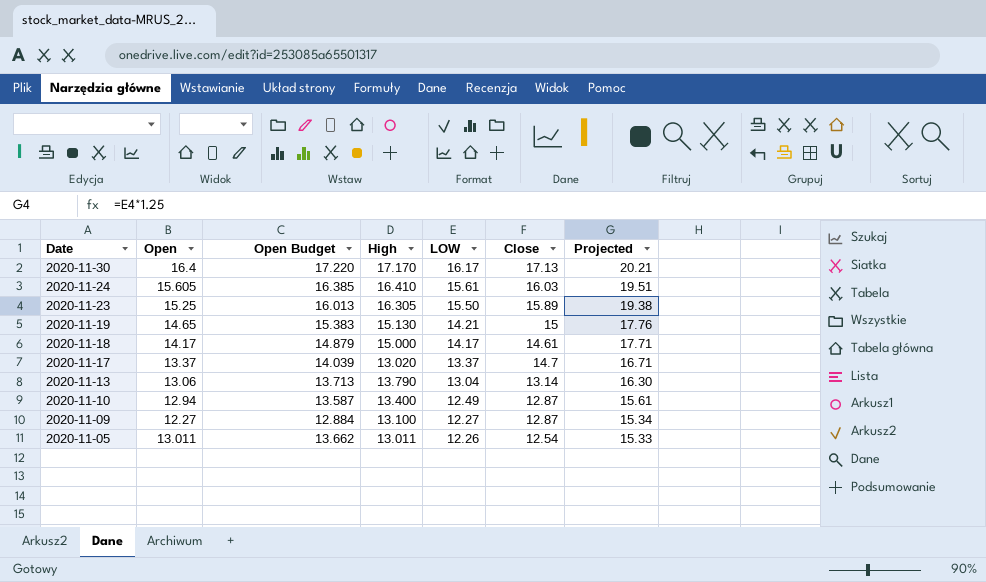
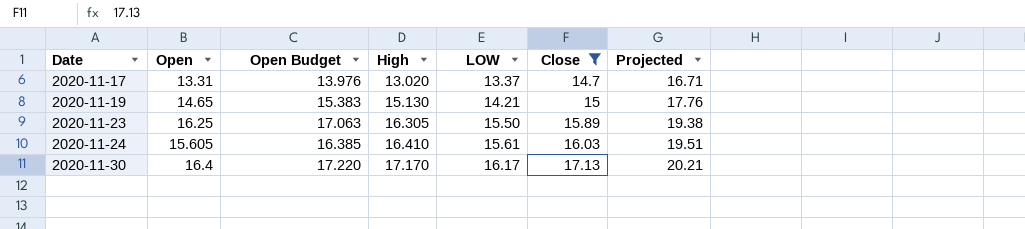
filter: none -> Close >= 14.7
row order: Date descending -> Date ascending
2020-11-17 | Open: 13.37 -> 13.31
2020-11-17 | Open Budget: 14.039 -> 13.976
2020-11-23 | Open: 15.25 -> 16.25
2020-11-23 | Open Budget: 16.013 -> 17.063

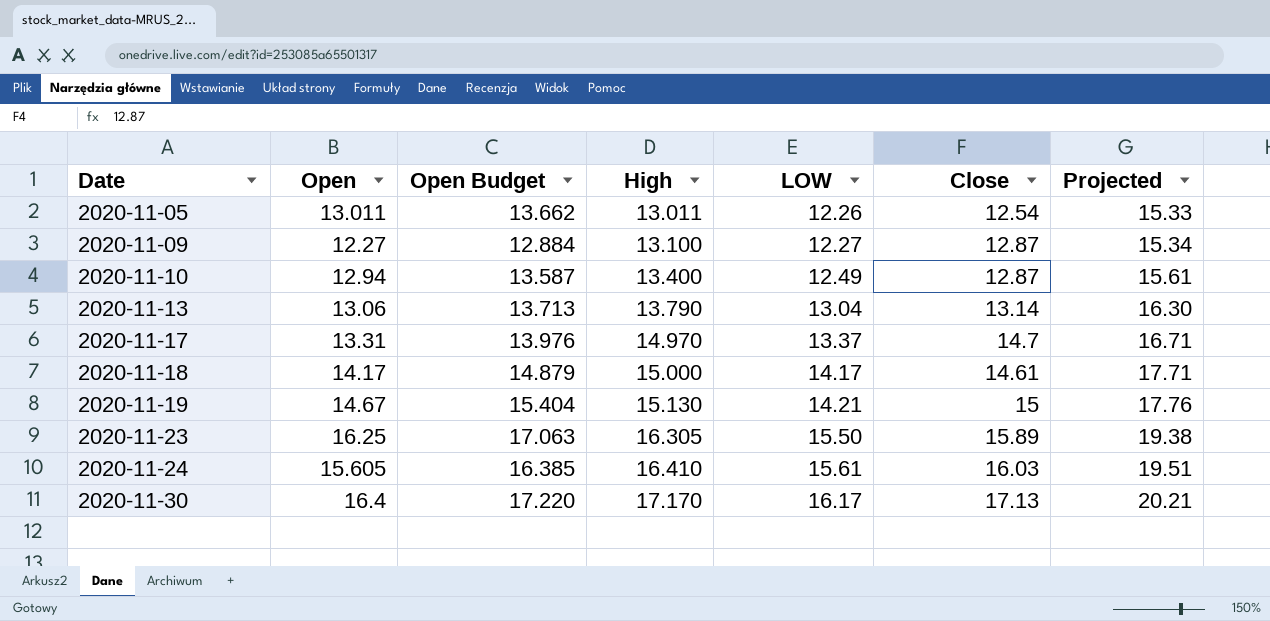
filter: Close >= 14.7 -> none
2020-11-17 | High: 13.020 -> 14.970
2020-11-19 | Open: 14.65 -> 14.67
2020-11-19 | Open Budget: 15.383 -> 15.404

